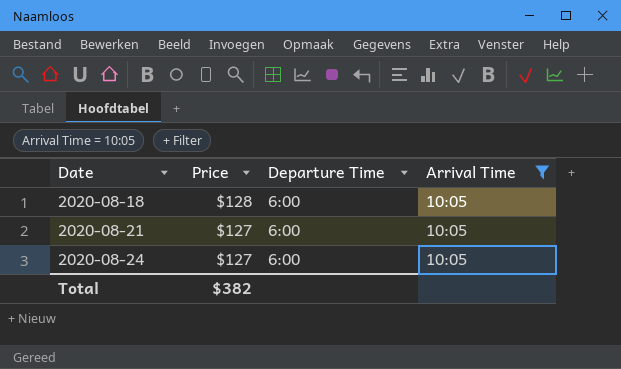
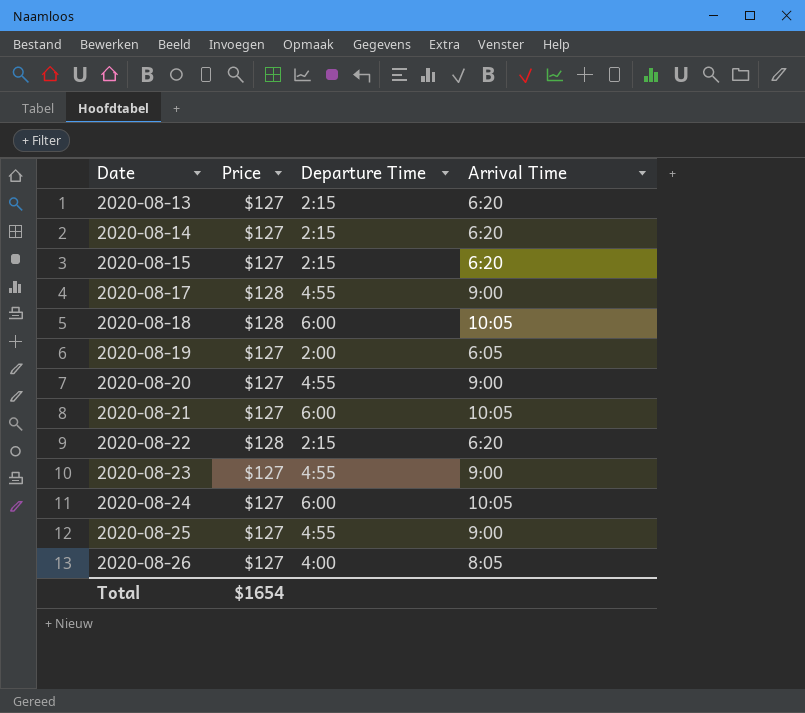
filter: Arrival Time = 10:05 -> none
Total | Price: $382 -> $1654

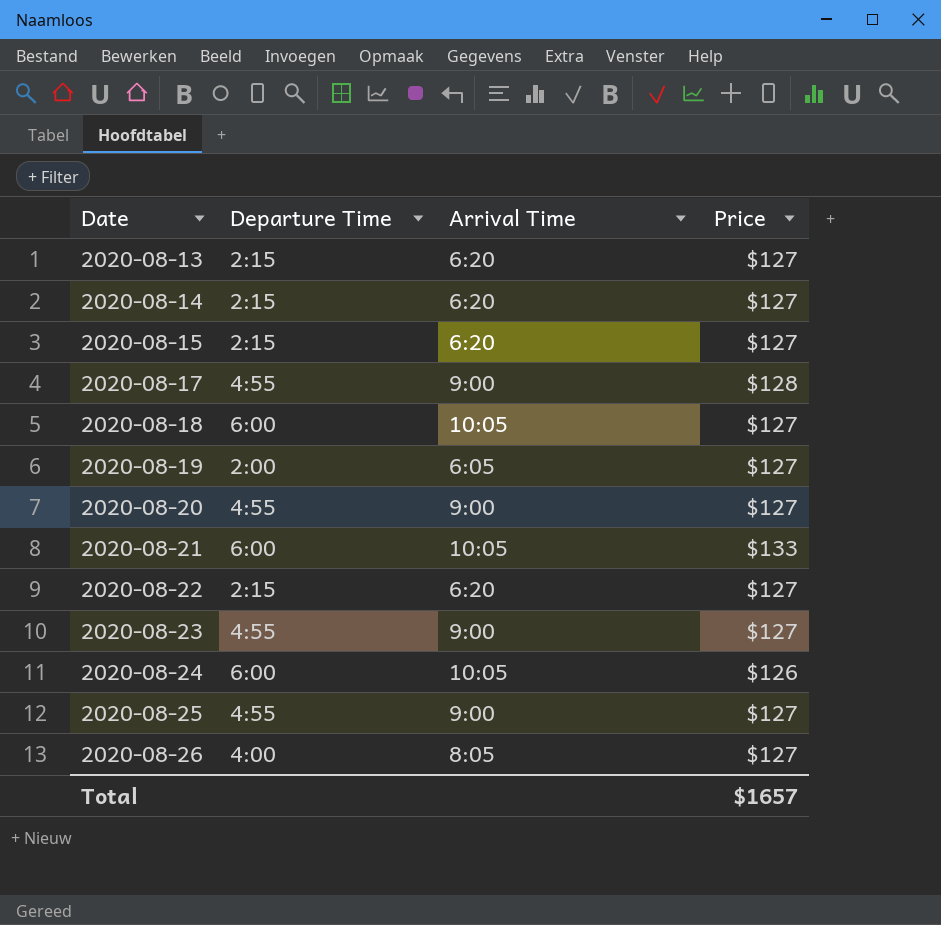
column Price | position: 2 -> 4
2020-08-18 | Price: $128 -> $127
2020-08-21 | Price: $127 -> $133
2020-08-22 | Price: $128 -> $127
2020-08-24 | Price: $127 -> $126
Total | Price: $1654 -> $1657

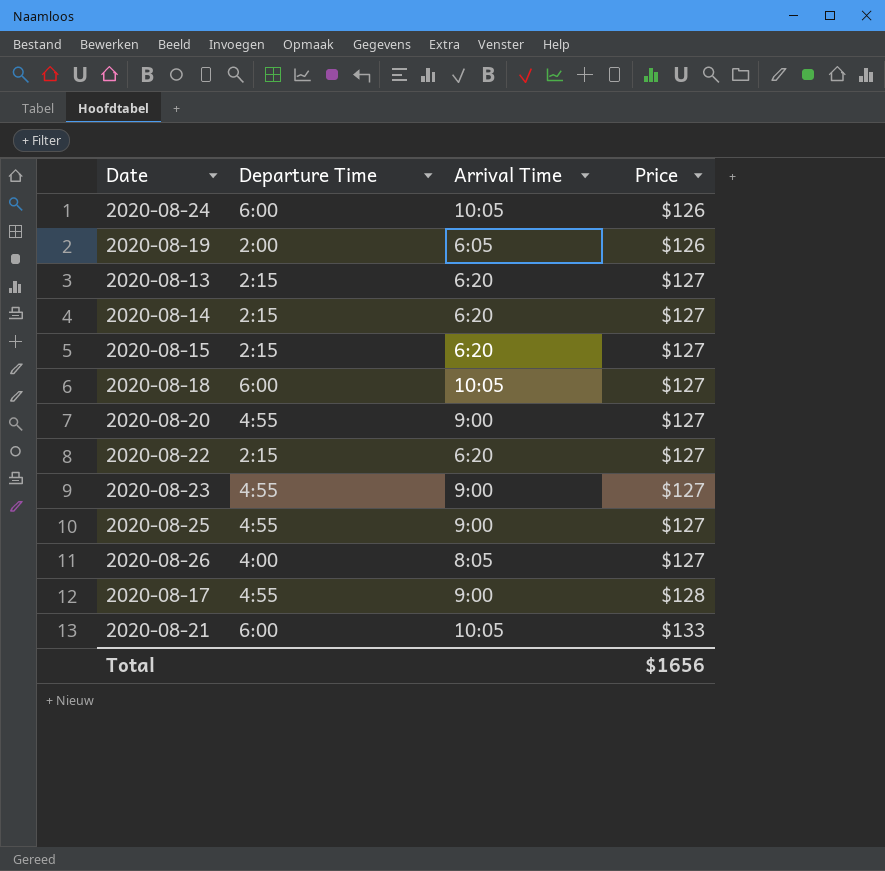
row order: Date ascending -> Price ascending
2020-08-19 | Price: $127 -> $126
Total | Price: $1657 -> $1656

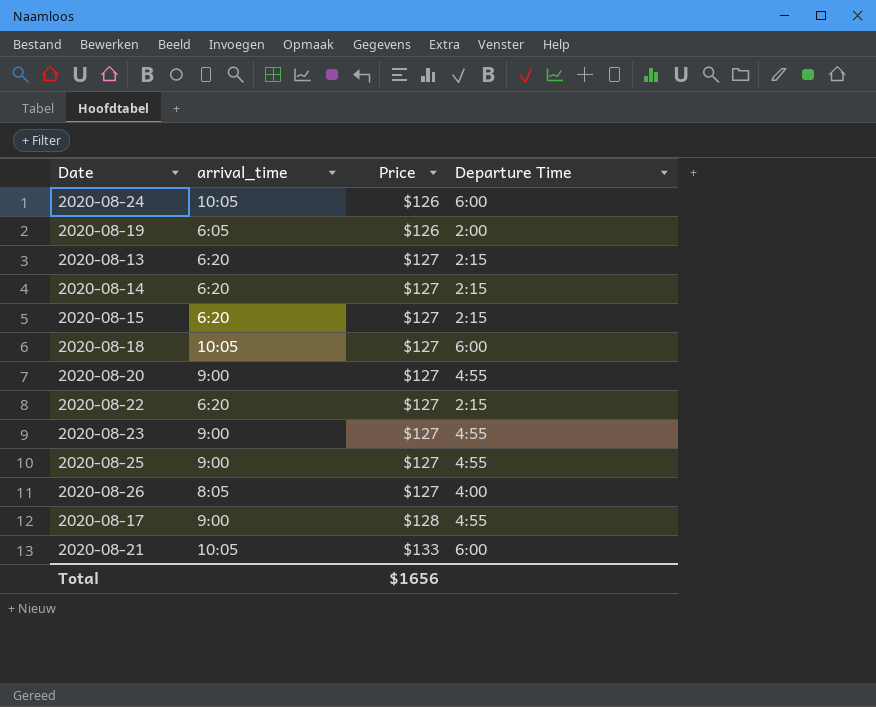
column name: Arrival Time -> arrival_time
column Departure Time | position: 2 -> 4

